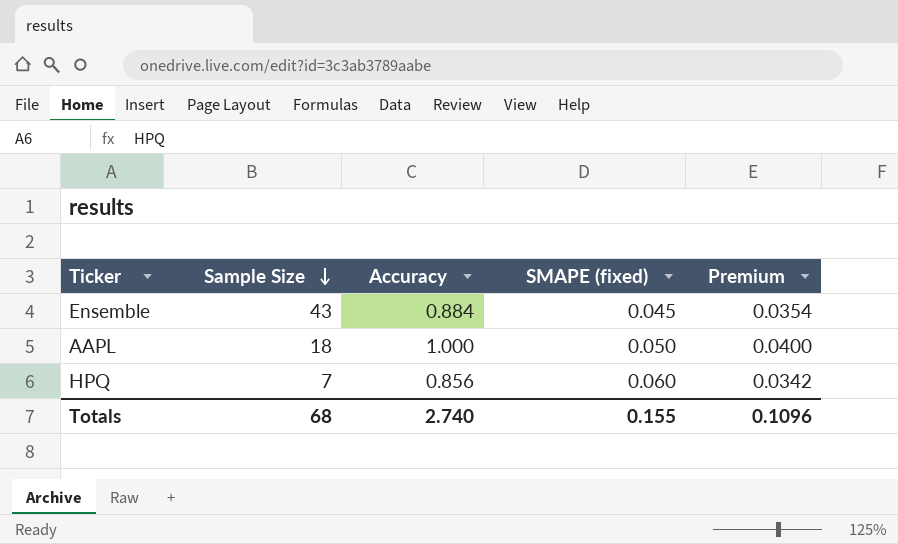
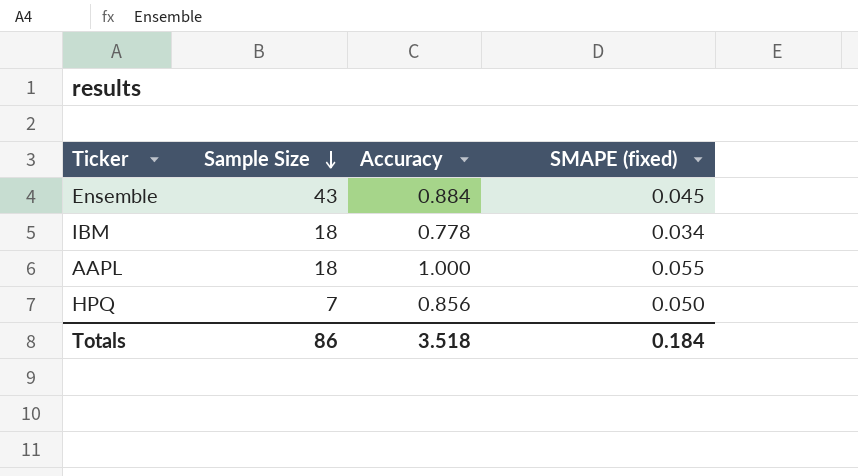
column Premium | formula: [Accuracy] * 0.04 -> none
row IBM: none -> 18 | 0.778 | 0.034
AAPL | SMAPE (fixed): 0.050 -> 0.055
HPQ | SMAPE (fixed): 0.060 -> 0.050
Totals | Sample Size: 68 -> 86
Totals | Accuracy: 2.740 -> 3.518
Totals | SMAPE (fixed): 0.155 -> 0.184

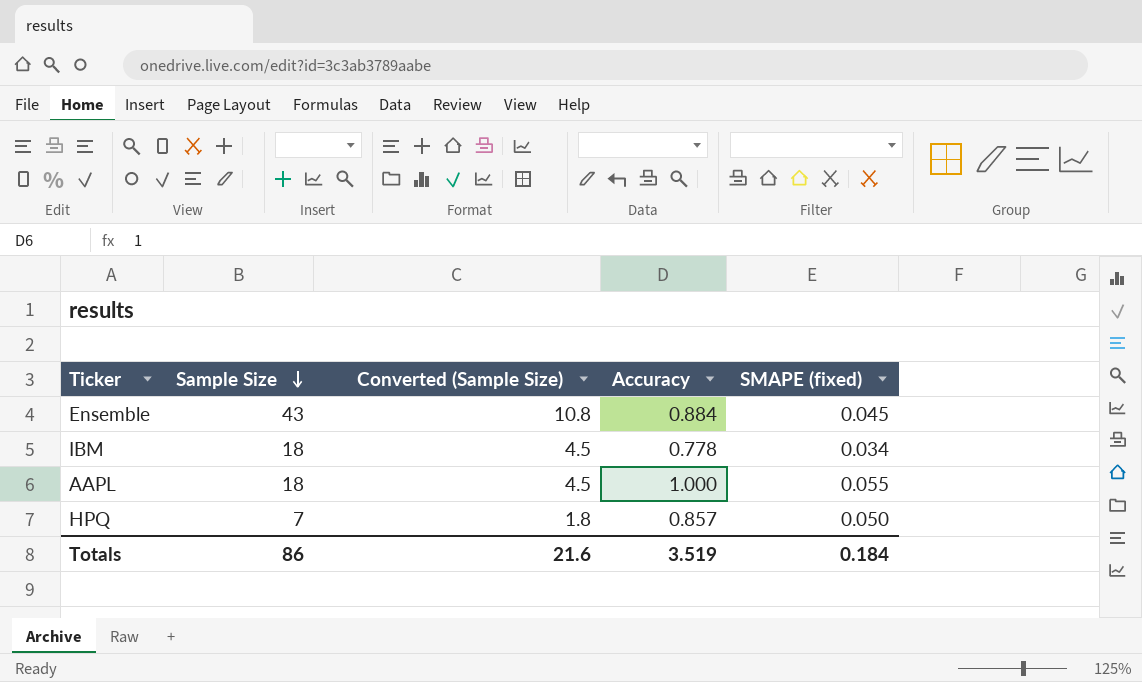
column Converted (Sample Size) | formula: none -> [Sample Size] * 0.25
HPQ | Accuracy: 0.856 -> 0.857
Totals | Accuracy: 3.518 -> 3.519

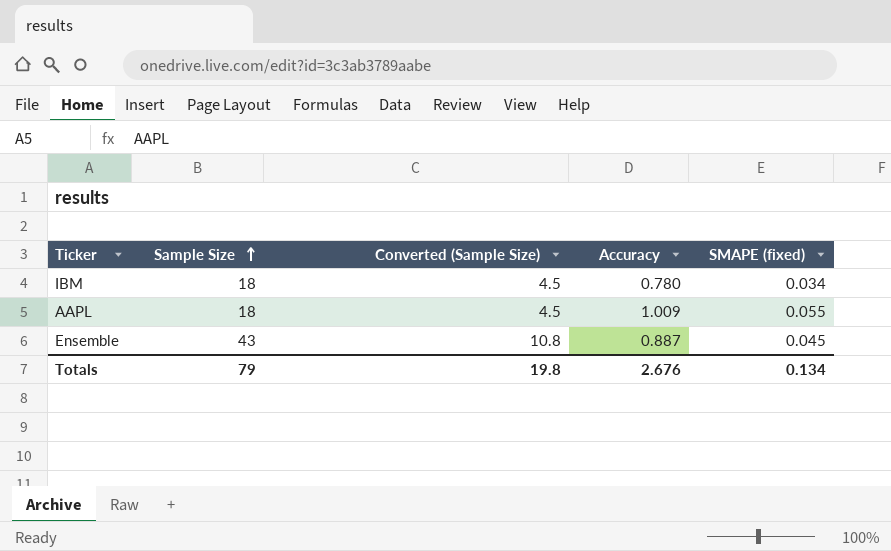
row order: Sample Size descending -> Sample Size ascending
row HPQ: 7 | 1.8 | 0.857 | 0.050 -> none
IBM | Accuracy: 0.778 -> 0.780
AAPL | Accuracy: 1.000 -> 1.009
Ensemble | Accuracy: 0.884 -> 0.887
Totals | Sample Size: 86 -> 79
Totals | Converted (Sample Size): 21.6 -> 19.8
Totals | Accuracy: 3.519 -> 2.676
Totals | SMAPE (fixed): 0.184 -> 0.134

